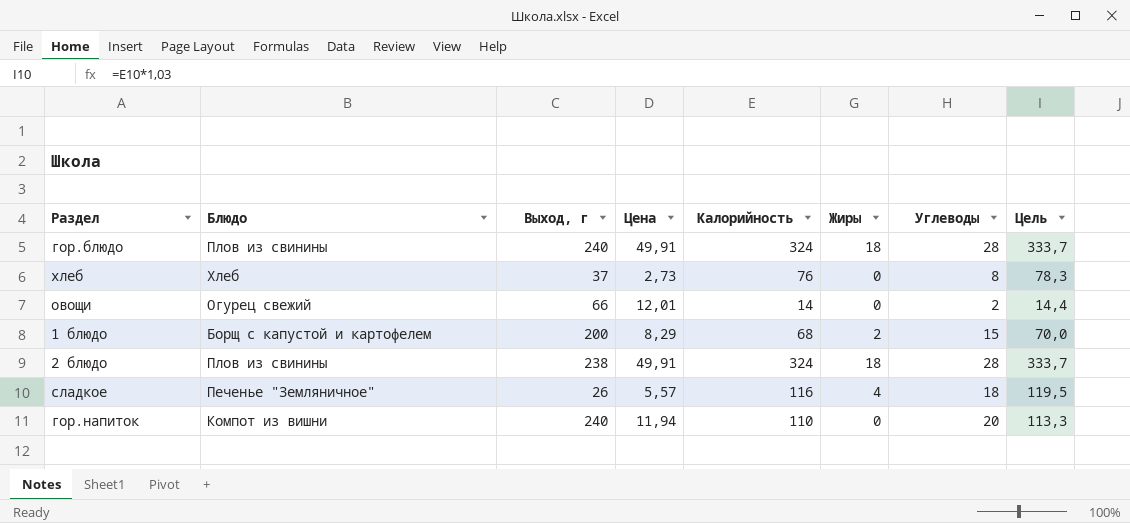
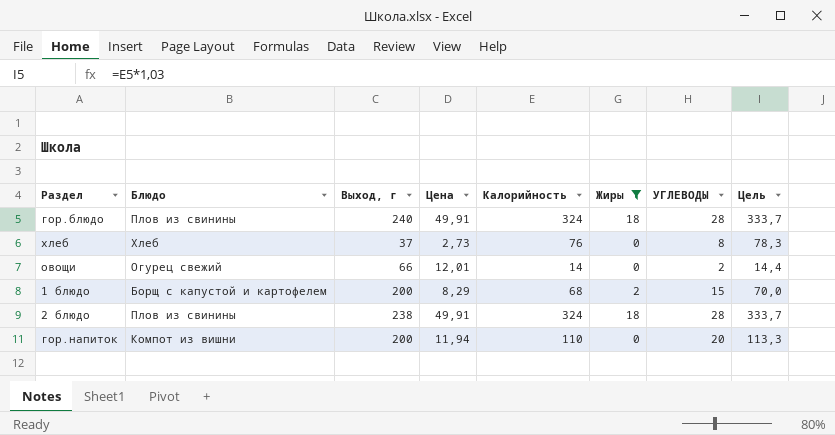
filter: none -> Жиры != 4
column name: Углеводы -> УГЛЕВОДЫ
гор.напиток | Выход, г: 240 -> 200

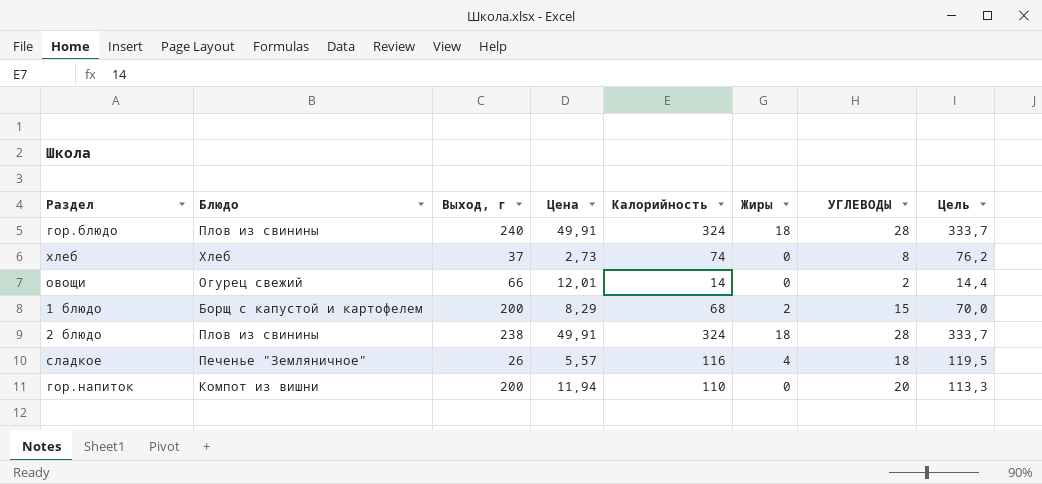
filter: Жиры != 4 -> none
хлеб | Калорийность: 76 -> 74
хлеб | Цель: 78,3 -> 76,2

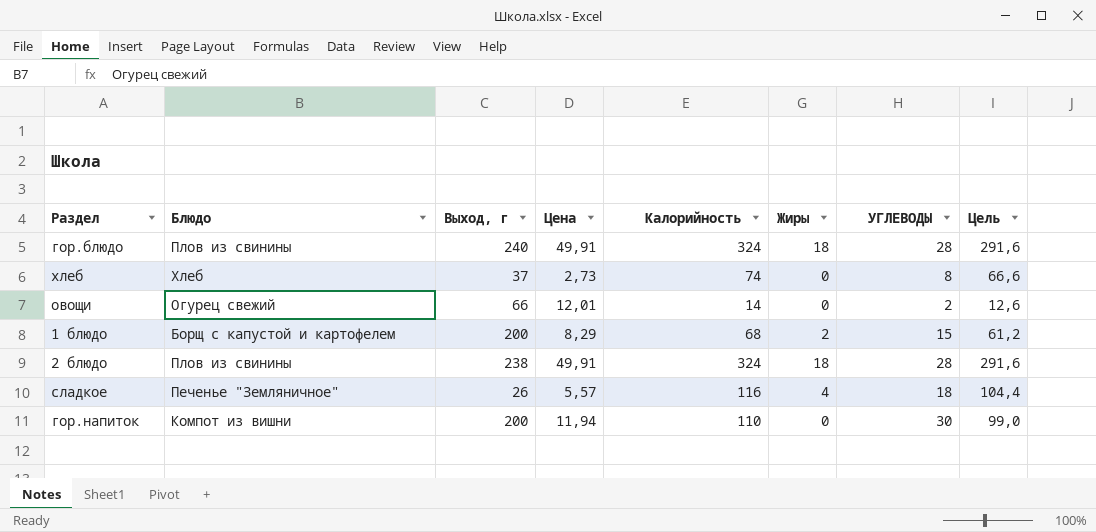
column Цель | formula: [Калорийность] * 1,03 -> [Калорийность] * 0,9
гор.напиток | УГЛЕВОДЫ: 20 -> 30

